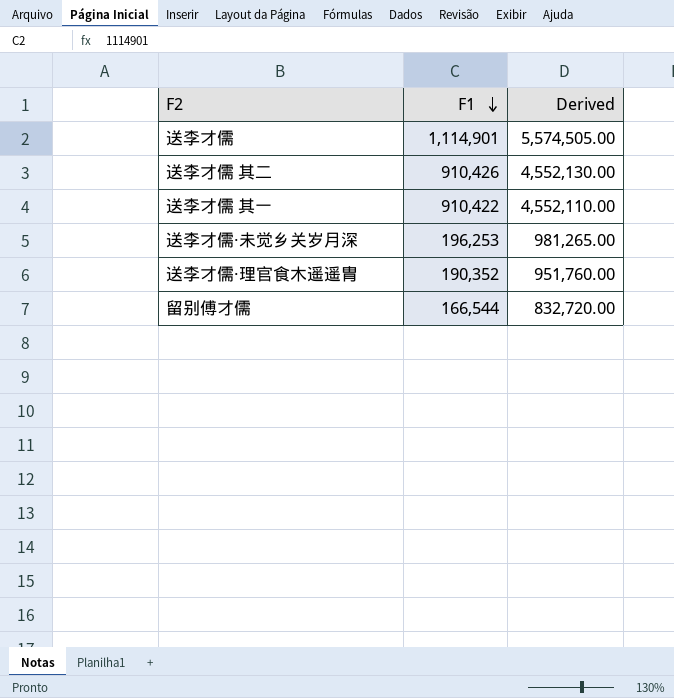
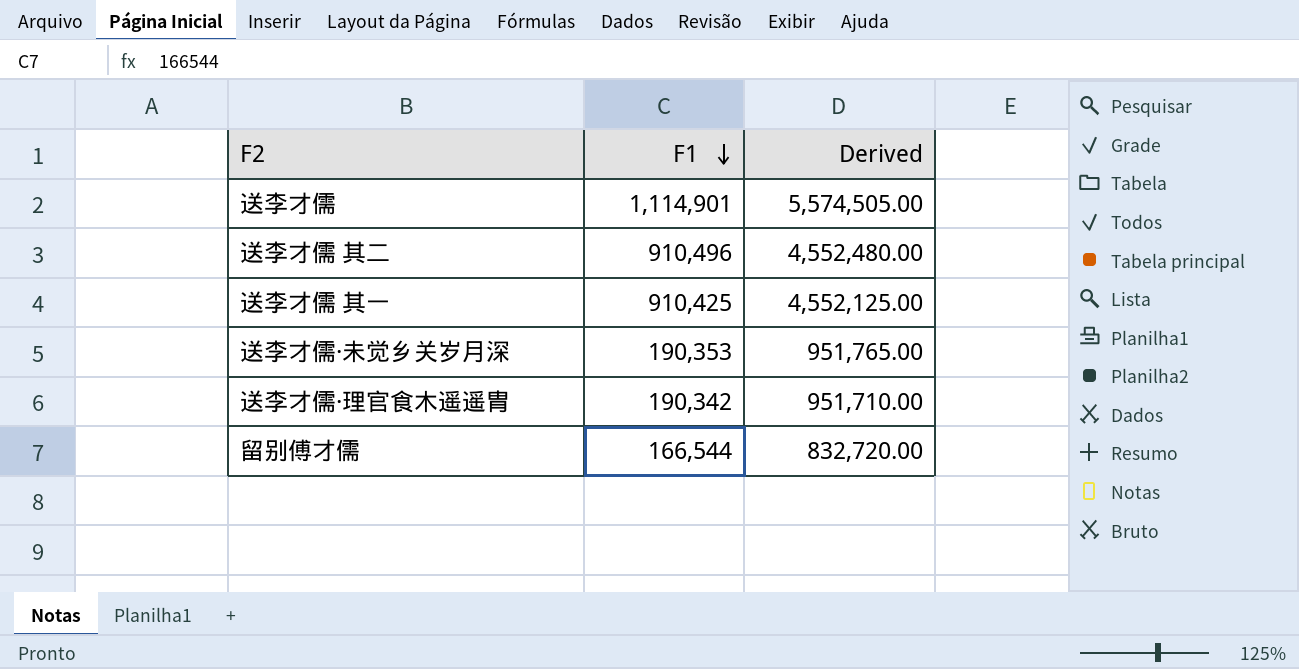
送李才儒 其二 | F1: 910,426 -> 910,496
送李才儒 其二 | Derived: 4,552,130.00 -> 4,552,480.00
送李才儒 其一 | F1: 910,422 -> 910,425
送李才儒 其一 | Derived: 4,552,110.00 -> 4,552,125.00
送李才儒·未觉乡关岁月深 | F1: 196,253 -> 190,353
送李才儒·未觉乡关岁月深 | Derived: 981,265.00 -> 951,765.00
送李才儒·理官食木遥遥胄 | F1: 190,352 -> 190,342
送李才儒·理官食木遥遥胄 | Derived: 951,760.00 -> 951,710.00

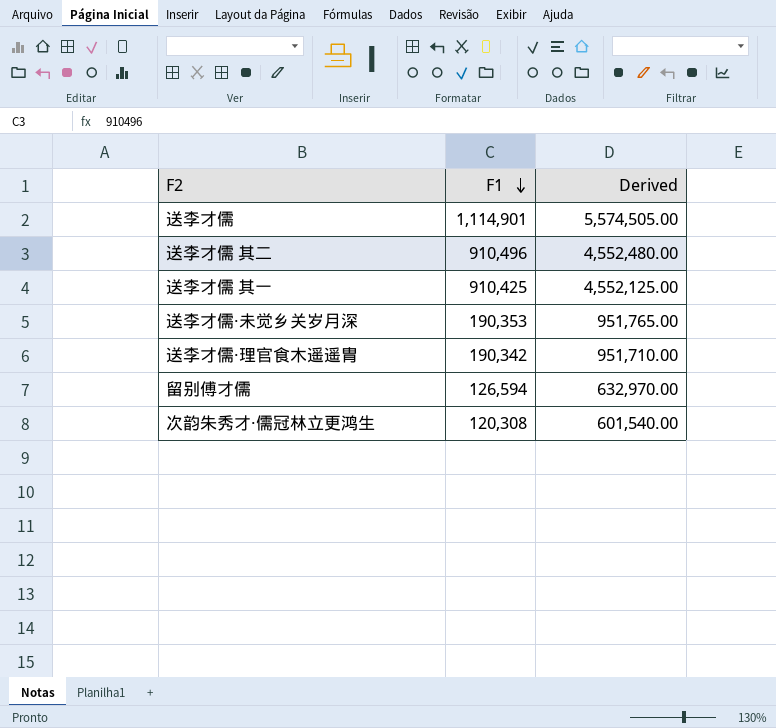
留别傅才儒 | F1: 166,544 -> 126,594
留别傅才儒 | Derived: 832,720.00 -> 632,970.00
row 次韵朱秀才·儒冠林立更鸿生: none -> 120,308 | 601,540.00

